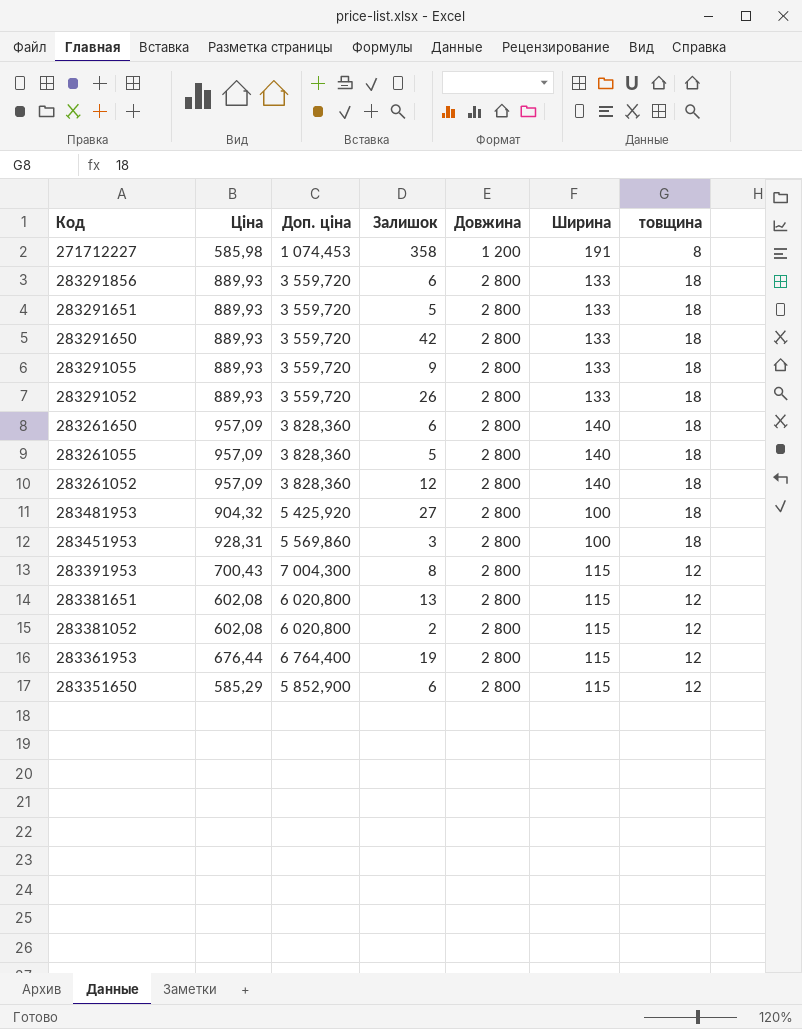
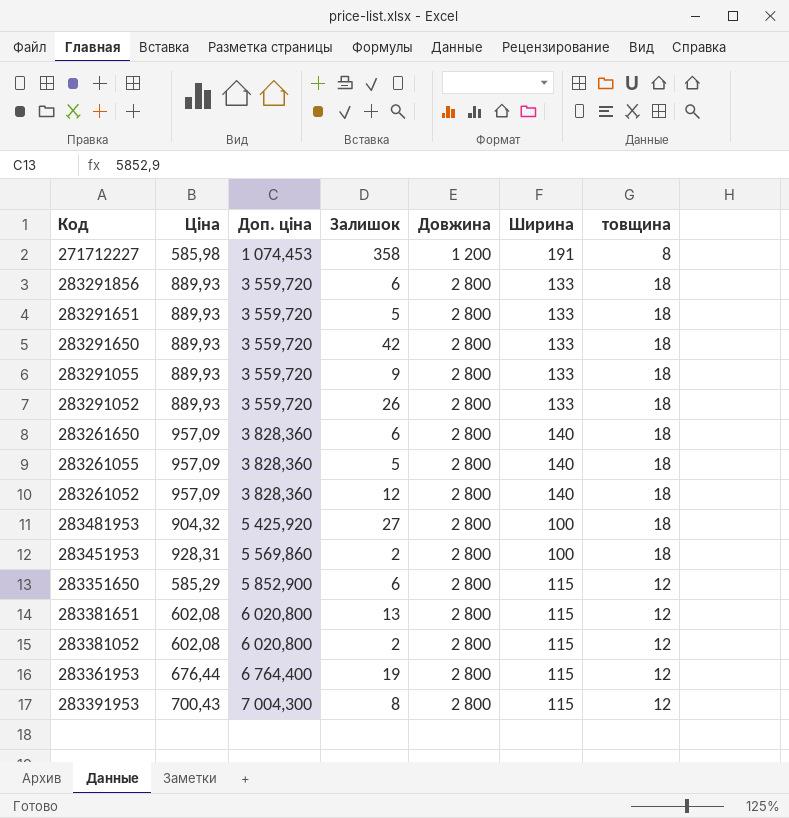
row order: Довжина ascending -> Доп. ціна ascending
283451953 | Залишок: 3 -> 2

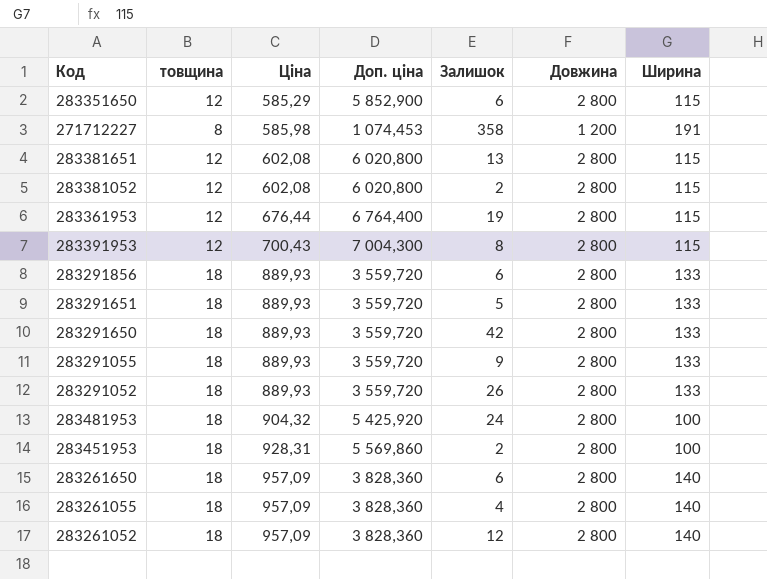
row order: Доп. ціна ascending -> Ціна ascending
column товщина | position: 7 -> 2
283481953 | Залишок: 27 -> 24
283261055 | Залишок: 5 -> 4

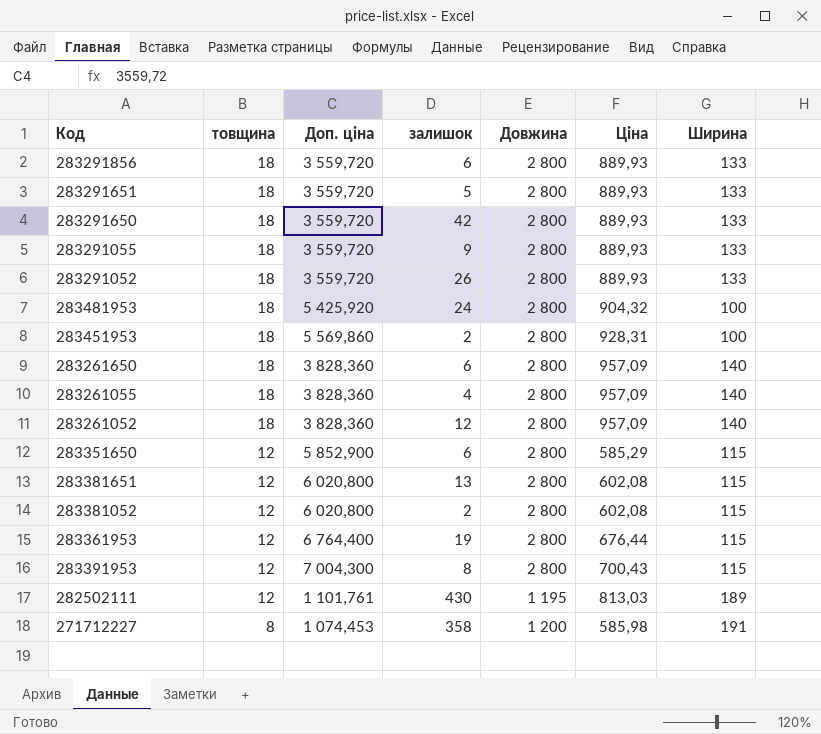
row order: Ціна ascending -> товщина descending
column name: Залишок -> залишок
column Ціна | position: 3 -> 6
row 282502111: none -> 12 | 1 101,761 | 430 | 1 195 | 813,03 | 189

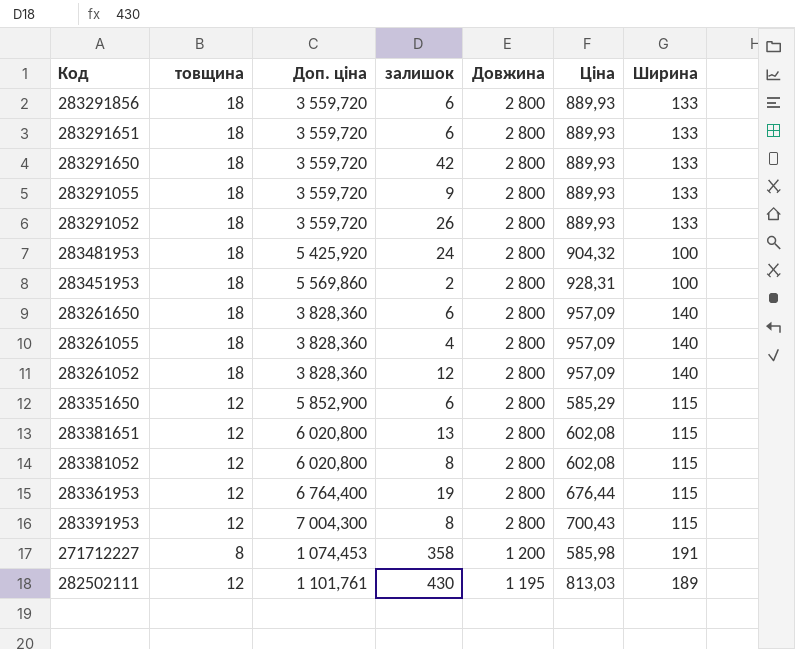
row order: товщина descending -> Довжина descending
283291651 | залишок: 5 -> 6
283381052 | залишок: 2 -> 8

